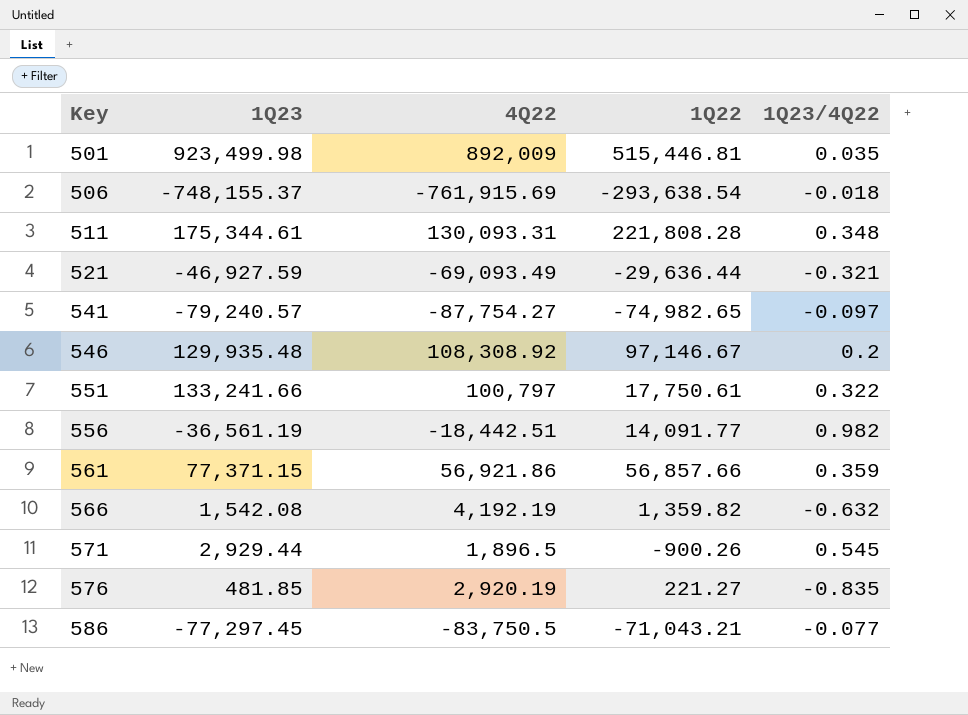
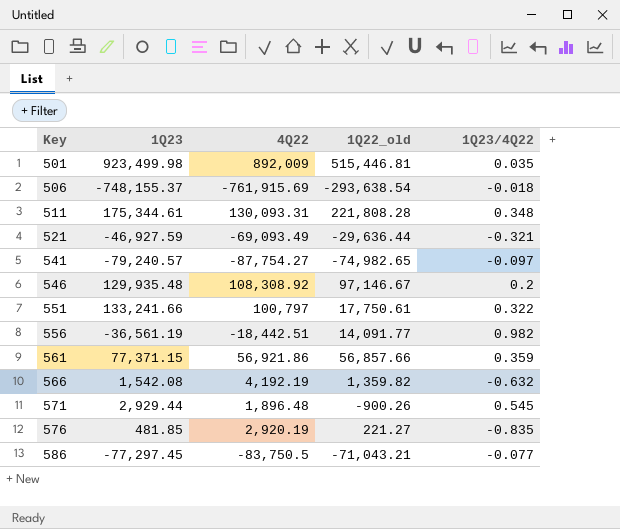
column name: 1Q22 -> 1Q22_old
571 | 4Q22: 1,896.5 -> 1,896.48

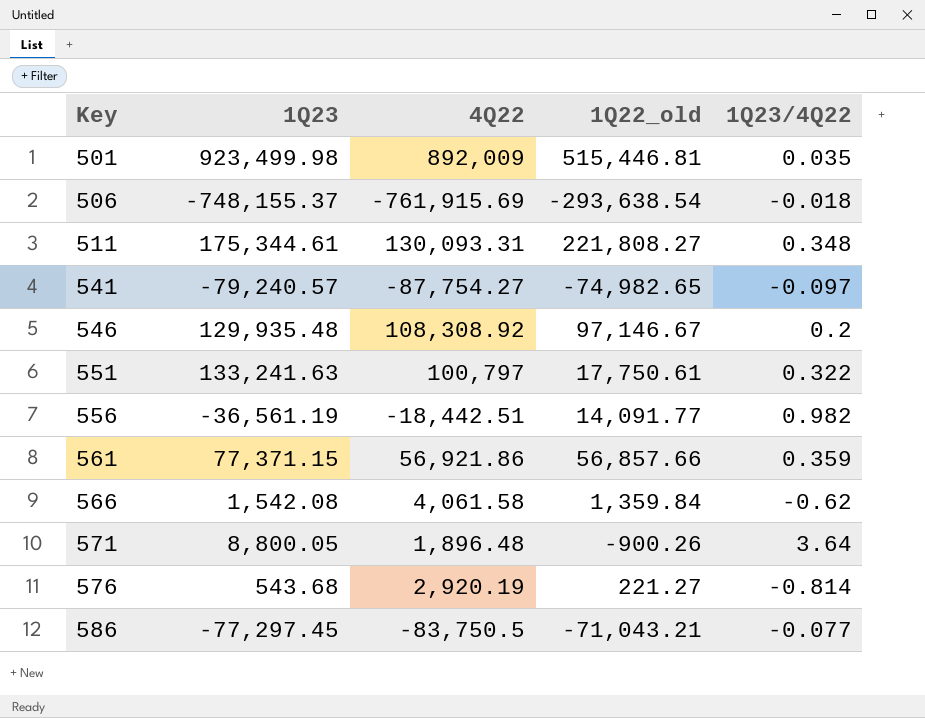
row 521: -46,927.59 | -69,093.49 | -29,636.44 | -0.321 -> none
511 | 1Q22_old: 221,808.28 -> 221,808.27
551 | 1Q23: 133,241.66 -> 133,241.63
566 | 4Q22: 4,192.19 -> 4,061.58
566 | 1Q22_old: 1,359.82 -> 1,359.84
566 | 1Q23/4Q22: -0.632 -> -0.62
571 | 1Q23: 2,929.44 -> 8,800.05
571 | 1Q23/4Q22: 0.545 -> 3.64
576 | 1Q23: 481.85 -> 543.68
576 | 1Q23/4Q22: -0.835 -> -0.814

